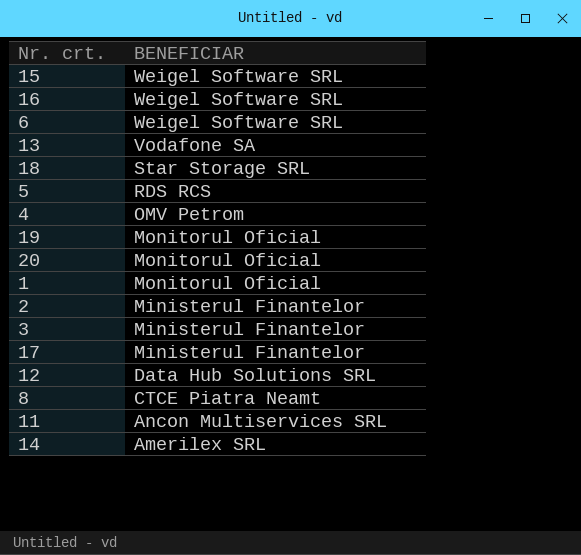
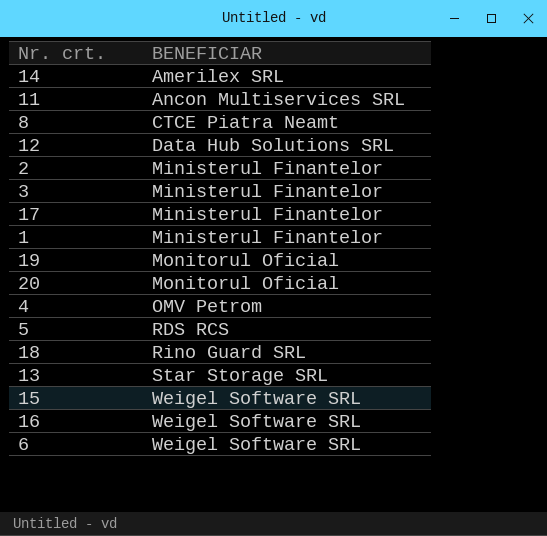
row order: BENEFICIAR descending -> BENEFICIAR ascending
1 | BENEFICIAR: Monitorul Oficial -> Ministerul Finantelor
18 | BENEFICIAR: Star Storage SRL -> Rino Guard SRL
13 | BENEFICIAR: Vodafone SA -> Star Storage SRL

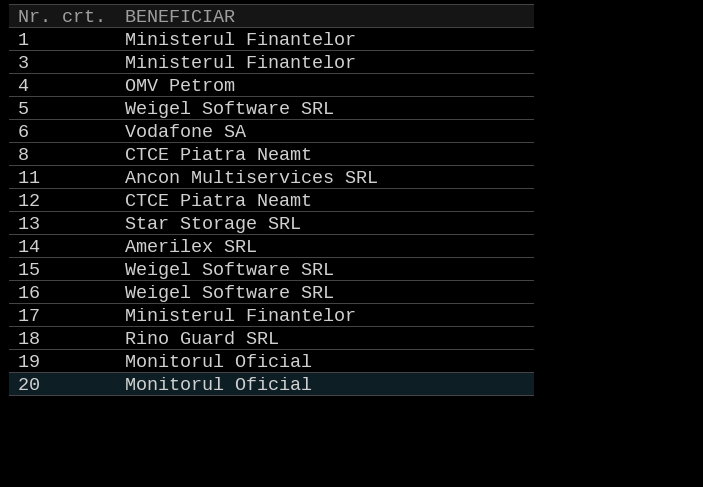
row order: BENEFICIAR ascending -> Nr. crt. ascending
row 2: Ministerul Finantelor -> none
5 | BENEFICIAR: RDS RCS -> Weigel Software SRL
6 | BENEFICIAR: Weigel Software SRL -> Vodafone SA
12 | BENEFICIAR: Data Hub Solutions SRL -> CTCE Piatra Neamt

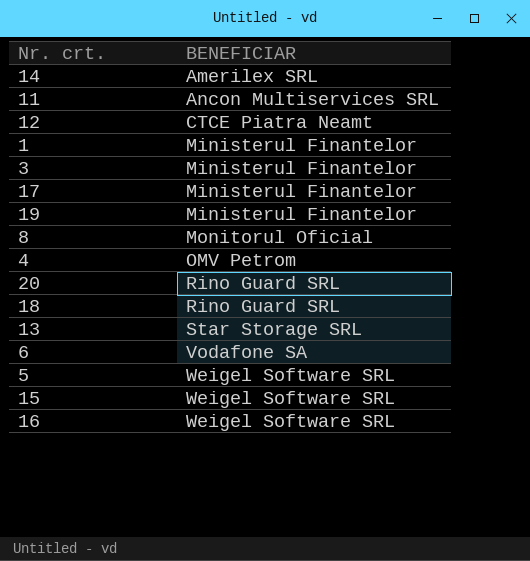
row order: Nr. crt. ascending -> BENEFICIAR ascending
19 | BENEFICIAR: Monitorul Oficial -> Ministerul Finantelor
8 | BENEFICIAR: CTCE Piatra Neamt -> Monitorul Oficial
20 | BENEFICIAR: Monitorul Oficial -> Rino Guard SRL

